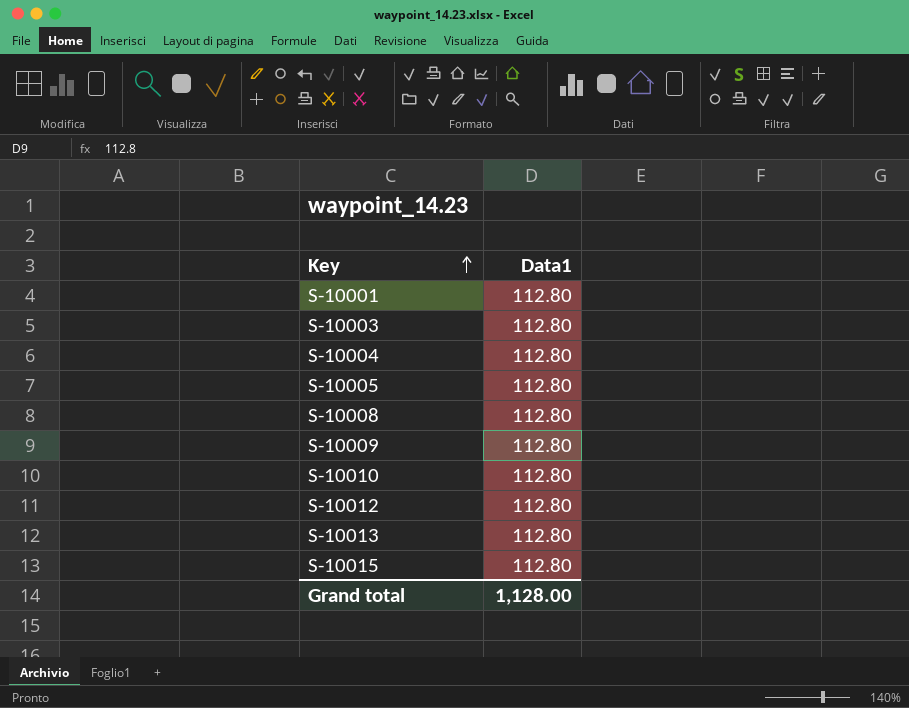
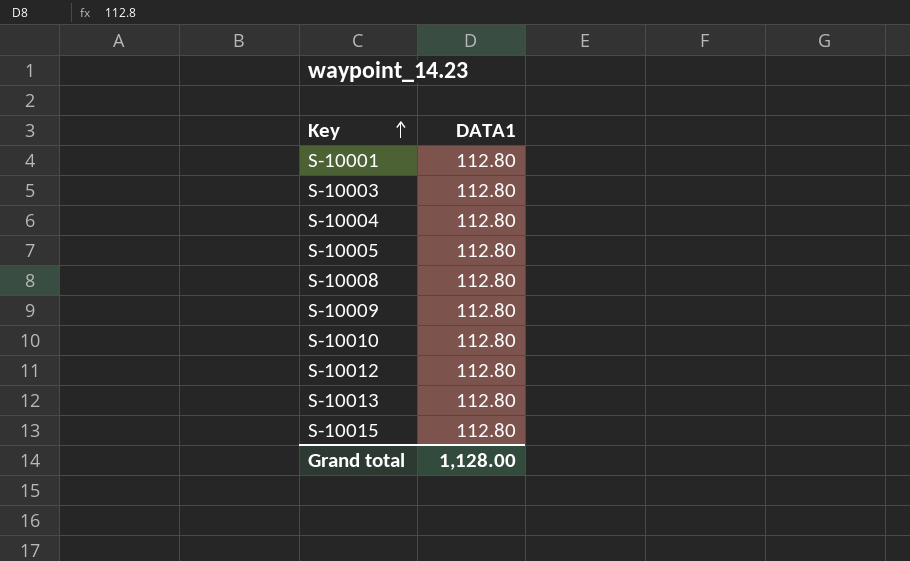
column name: Data1 -> DATA1

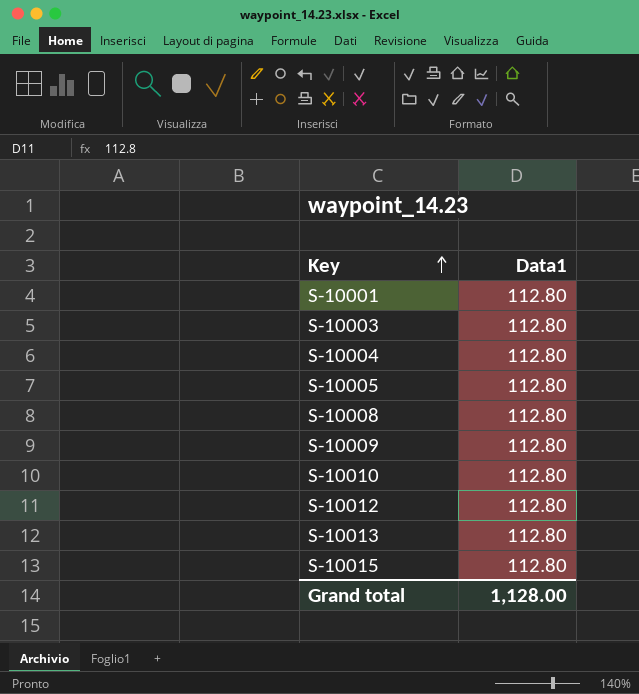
column name: DATA1 -> Data1

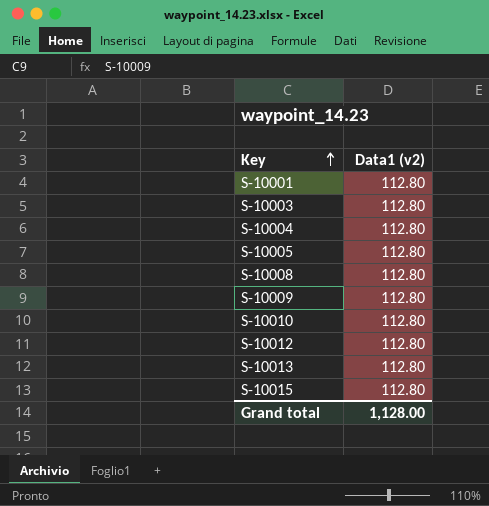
column name: Data1 -> Data1 (v2)

